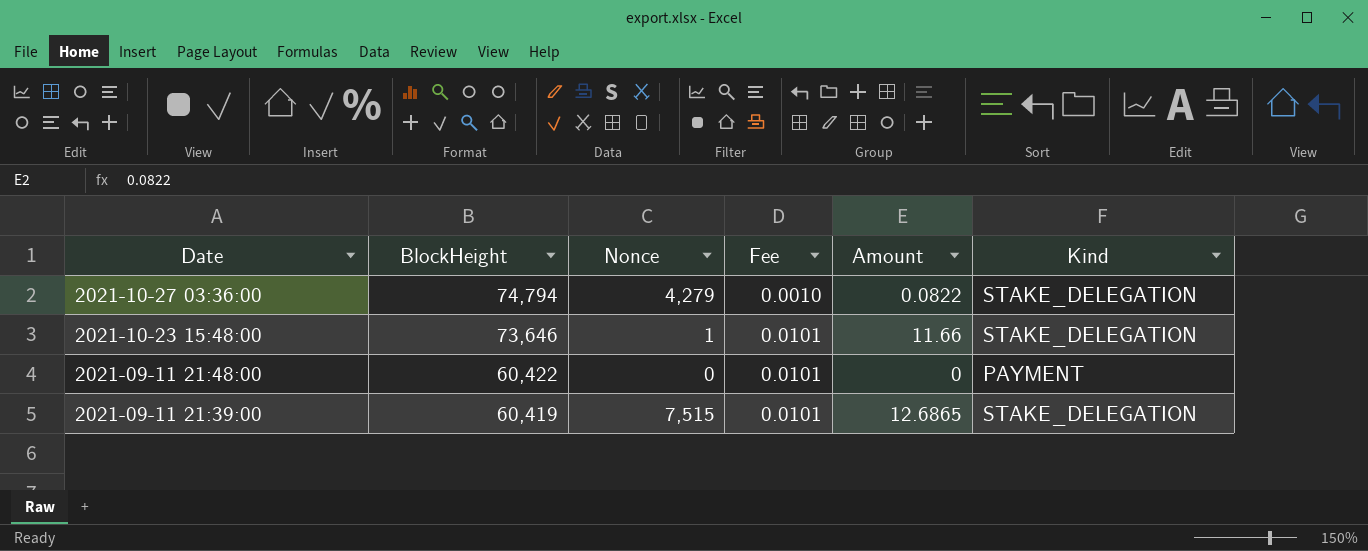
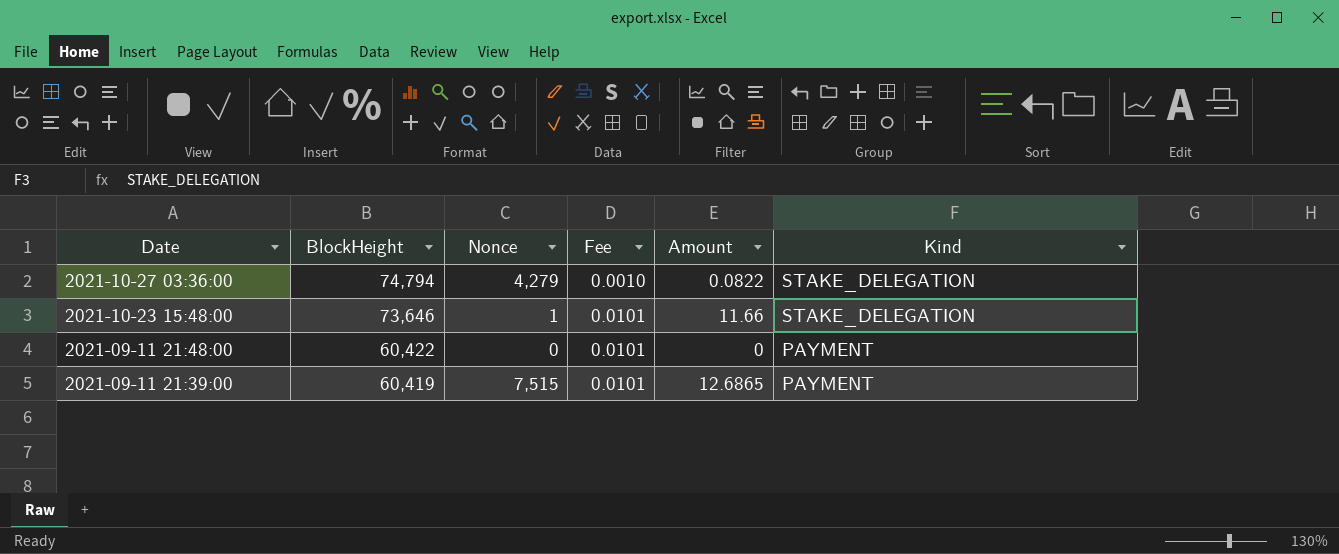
2021-09-11 21:39:00 | Kind: STAKE_DELEGATION -> PAYMENT

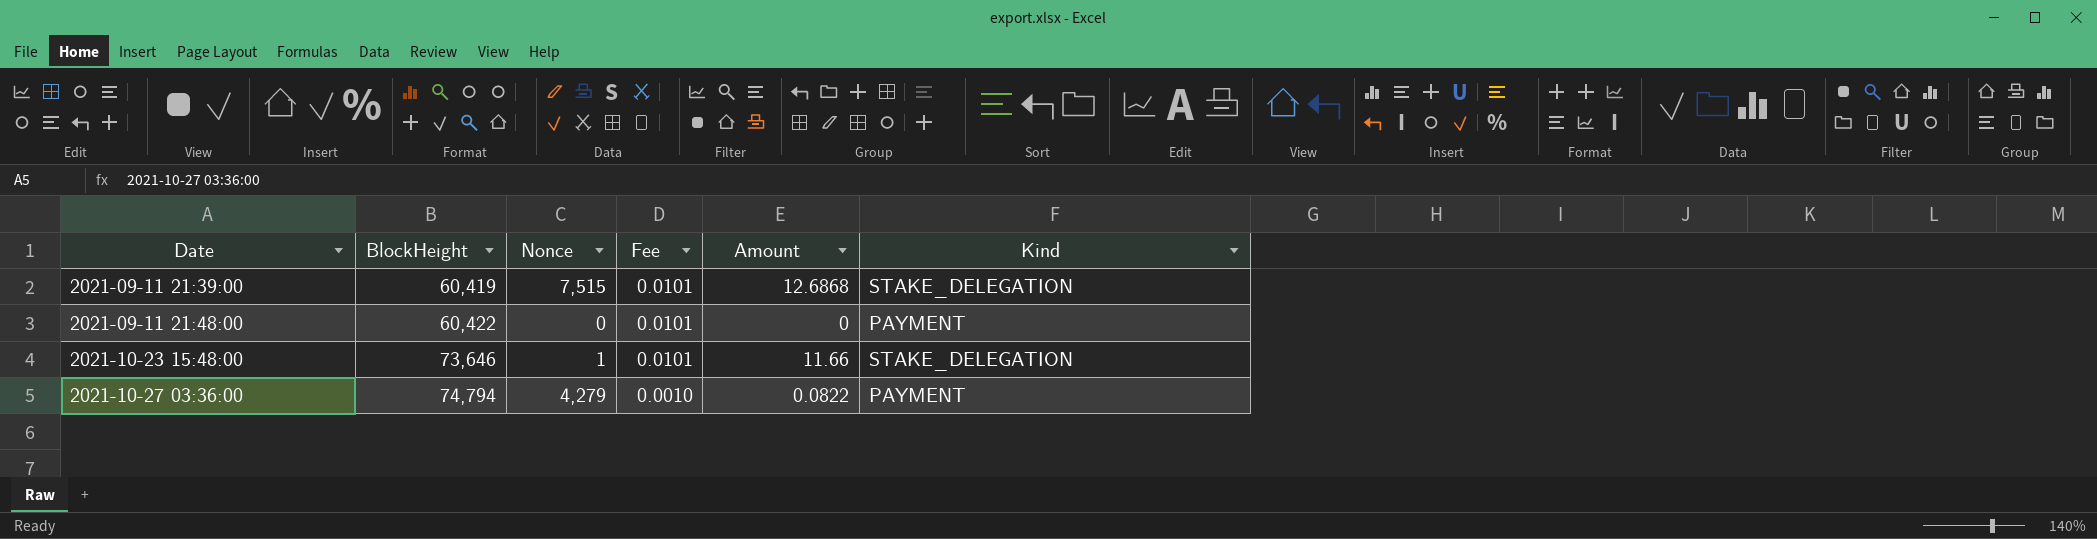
row order: Date descending -> Date ascending
2021-09-11 21:39:00 | Amount: 12.6865 -> 12.6868
2021-09-11 21:39:00 | Kind: PAYMENT -> STAKE_DELEGATION
2021-10-27 03:36:00 | Kind: STAKE_DELEGATION -> PAYMENT

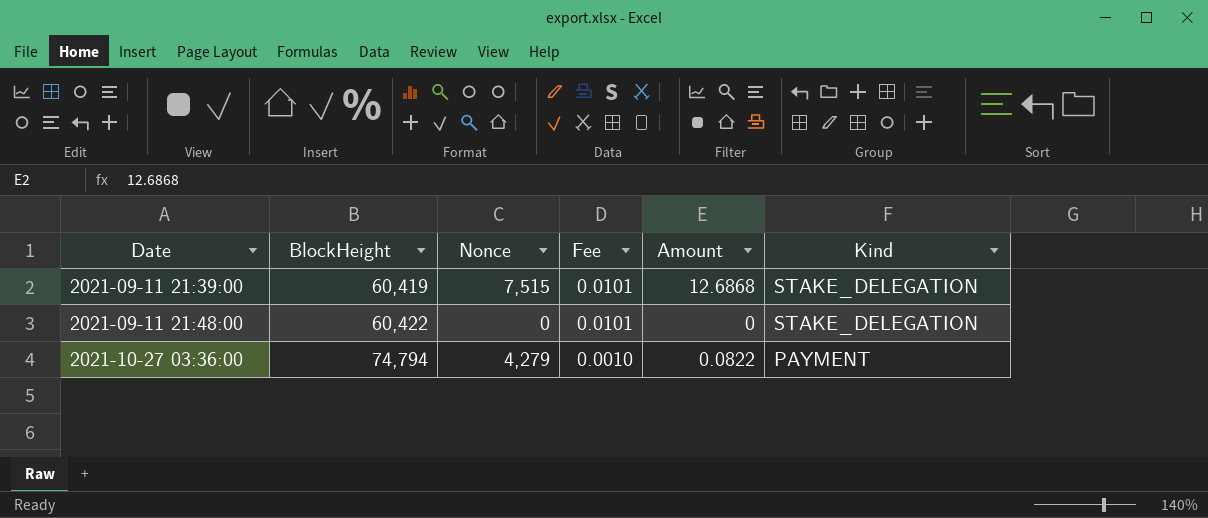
row 2021-10-23 15:48:00: 73,646 | 1 | 0.0101 | 11.66 | STAKE_DELEGATION -> none
2021-09-11 21:48:00 | Kind: PAYMENT -> STAKE_DELEGATION

